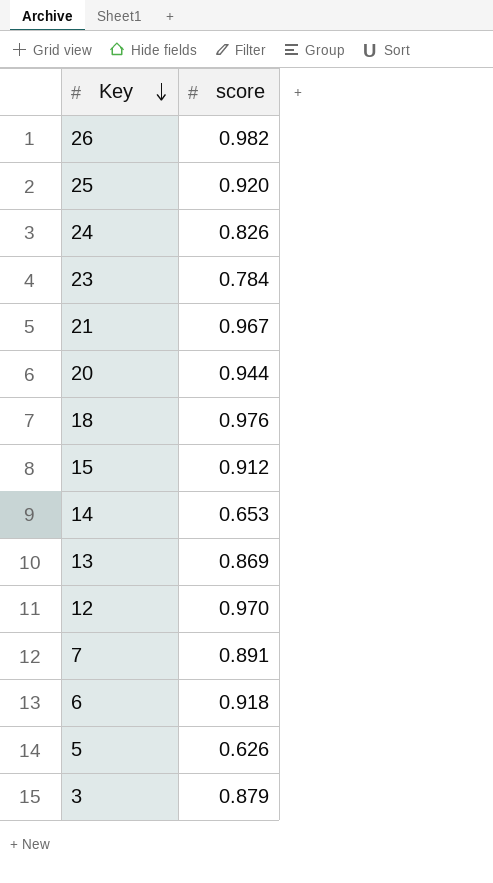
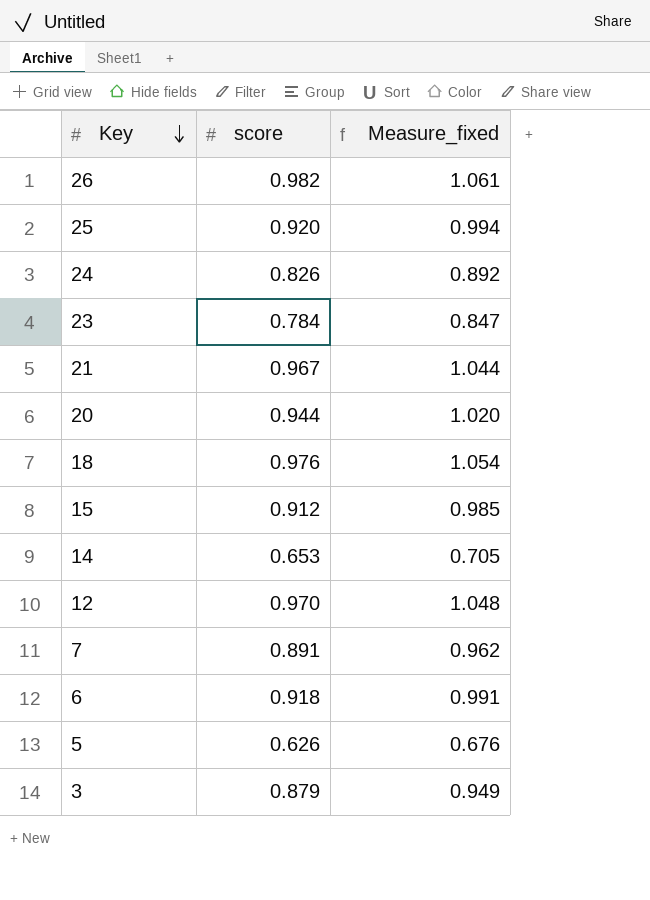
column Measure_fixed | formula: none -> [score] * 1.08
row 13: 0.869 -> none

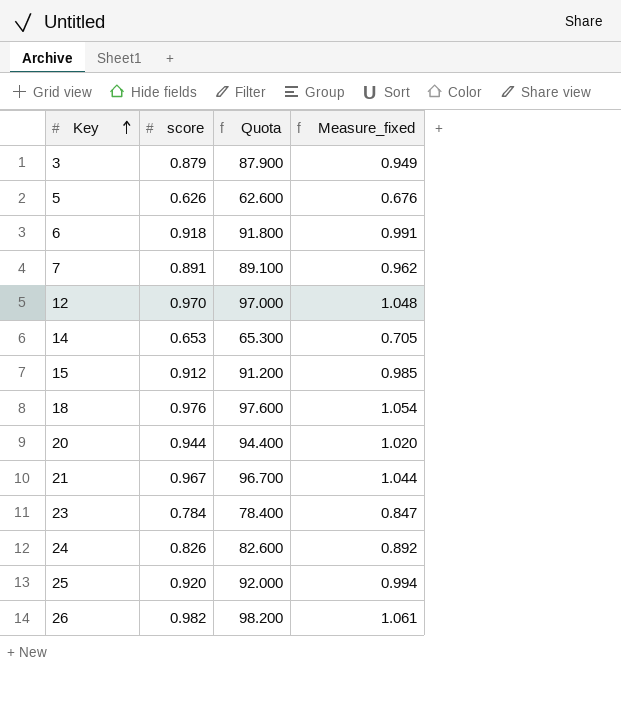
row order: Key descending -> Key ascending
column Quota | formula: none -> [score] * 100

